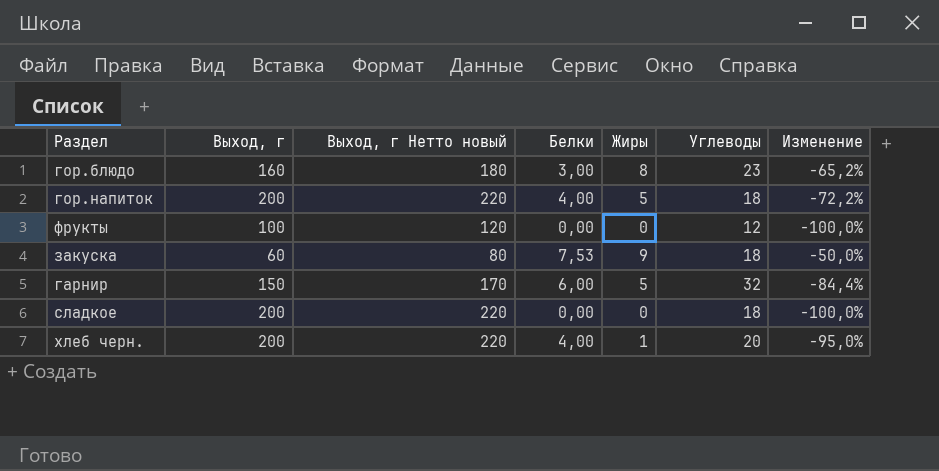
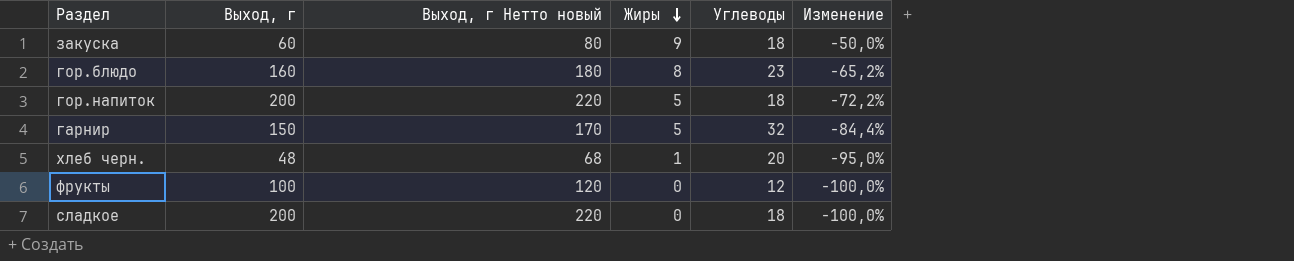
row order: none -> Жиры descending
column Белки | position: 4 -> none
хлеб черн. | Выход, г: 200 -> 48
хлеб черн. | Выход, г Нетто новый: 220 -> 68

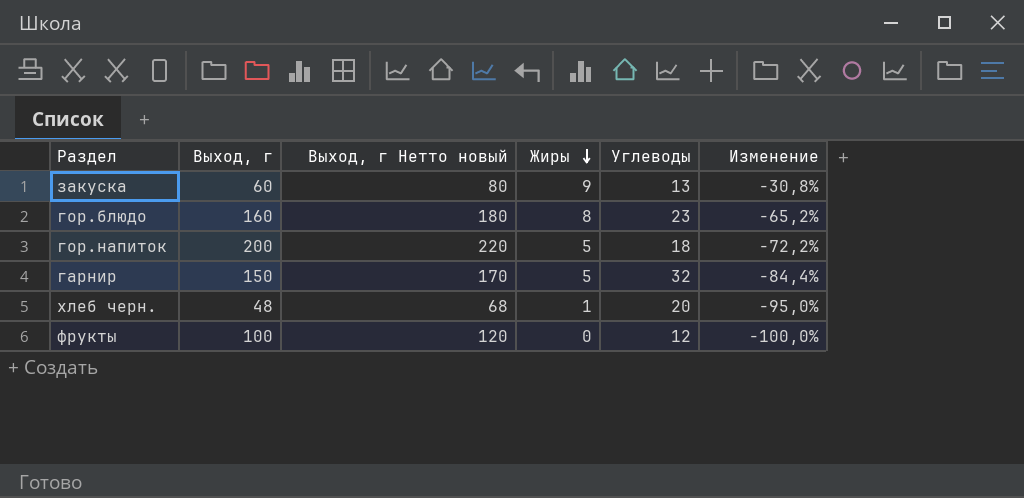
row сладкое: 200 | 220 | 0 | 18 | -100,0% -> none
закуска | Углеводы: 18 -> 13
закуска | Изменение: -50,0% -> -30,8%

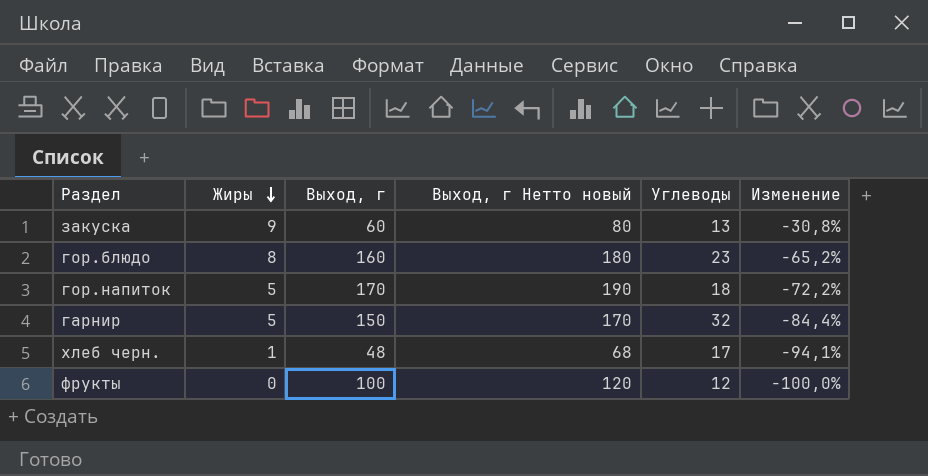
column Жиры | position: 4 -> 2
гор.напиток | Выход, г: 200 -> 170
гор.напиток | Выход, г Нетто новый: 220 -> 190
хлеб черн. | Углеводы: 20 -> 17
хлеб черн. | Изменение: -95,0% -> -94,1%

